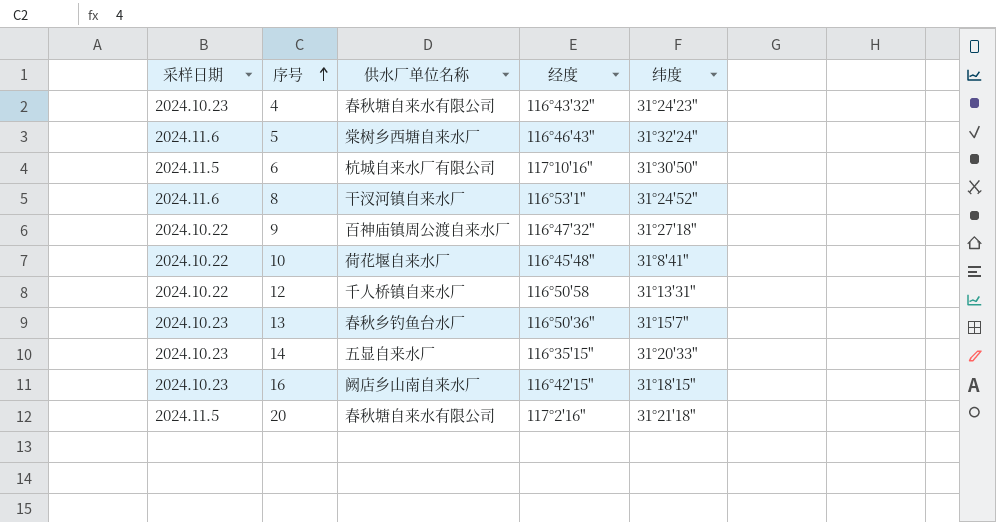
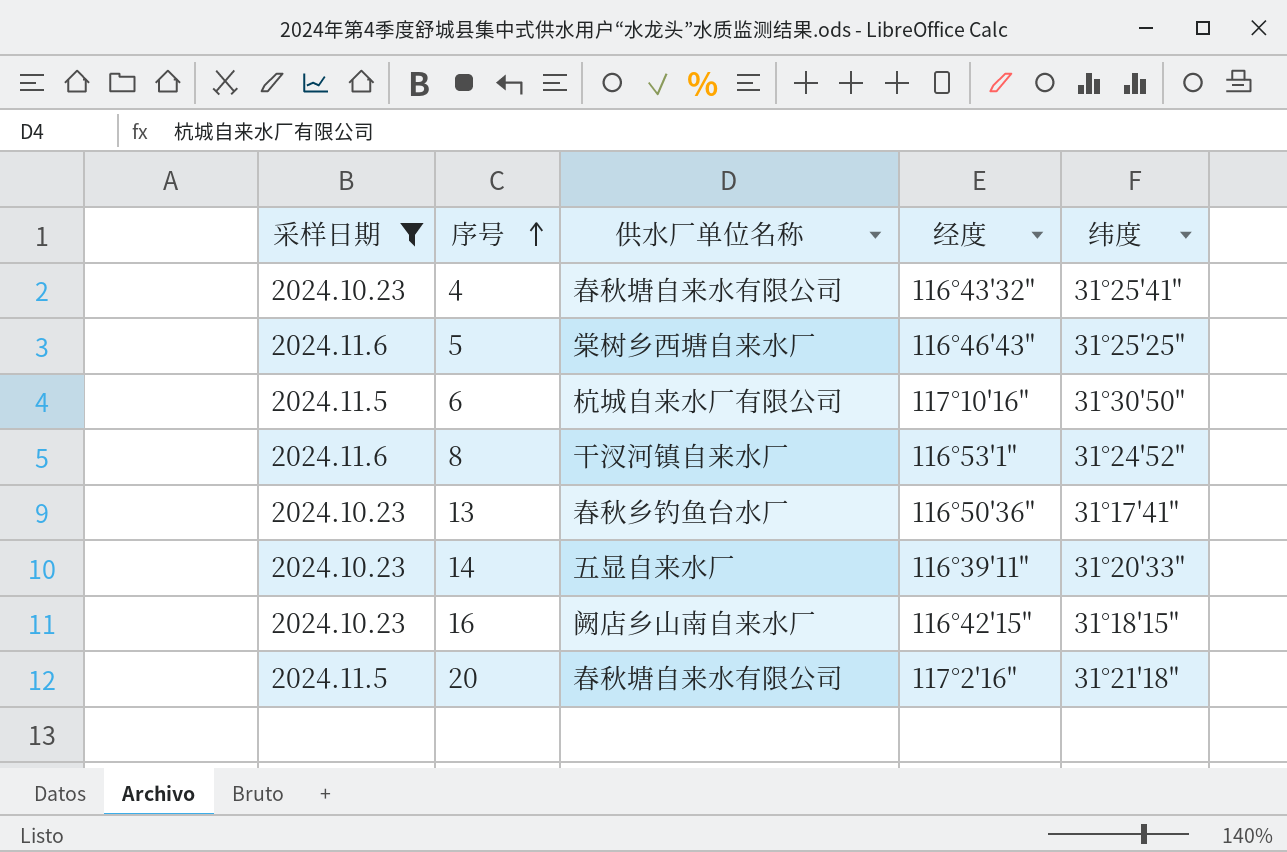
filter: none -> 采样日期 != 2024.10.22
4 | 纬度: 31°24'23" -> 31°25'41"
5 | 纬度: 31°32'24" -> 31°25'25"
13 | 纬度: 31°15'7" -> 31°17'41"
14 | 经度: 116°35'15" -> 116°39'11"

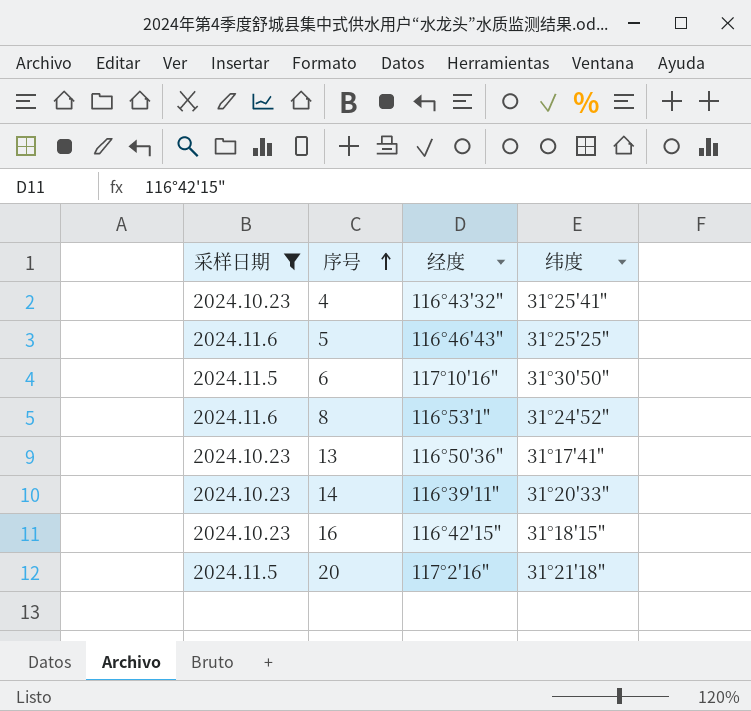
column 供水厂单位名称 | position: 3 -> none

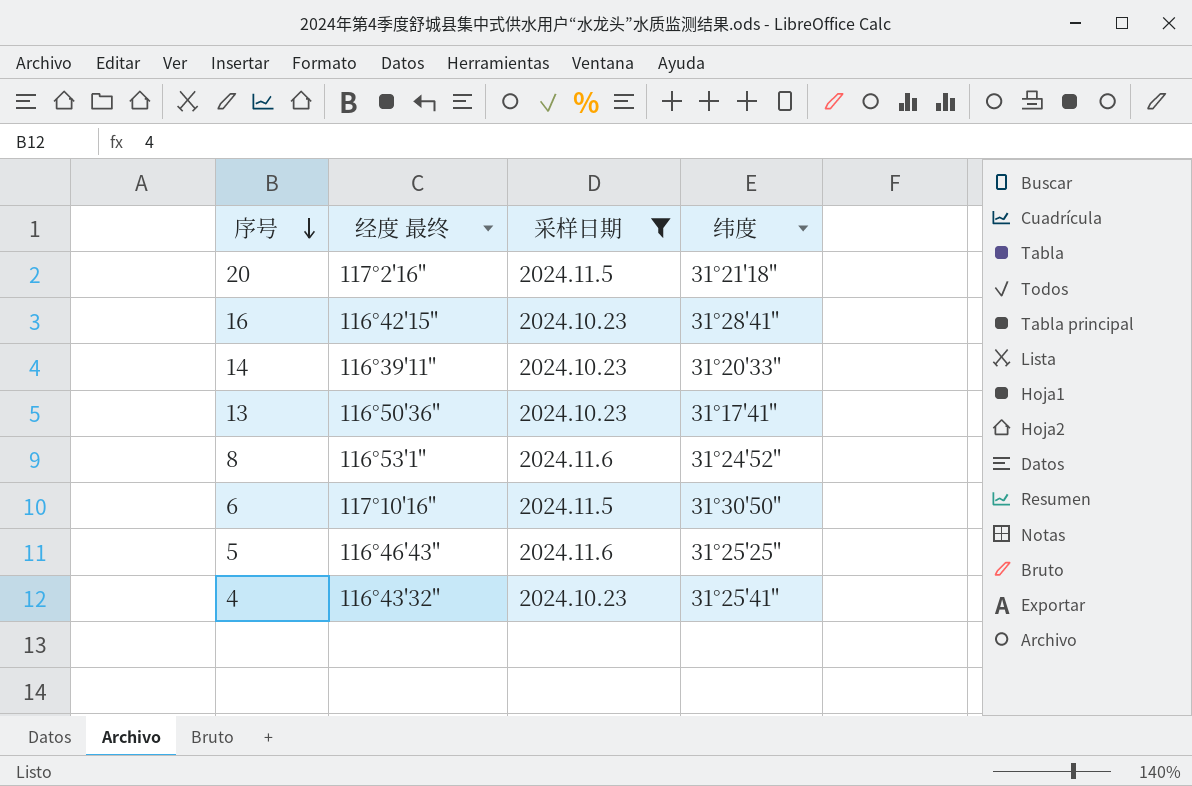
row order: 序号 ascending -> 序号 descending
column name: 经度 -> 经度 最终
column 采样日期 | position: 1 -> 3
16 | 纬度: 31°18'15" -> 31°28'41"

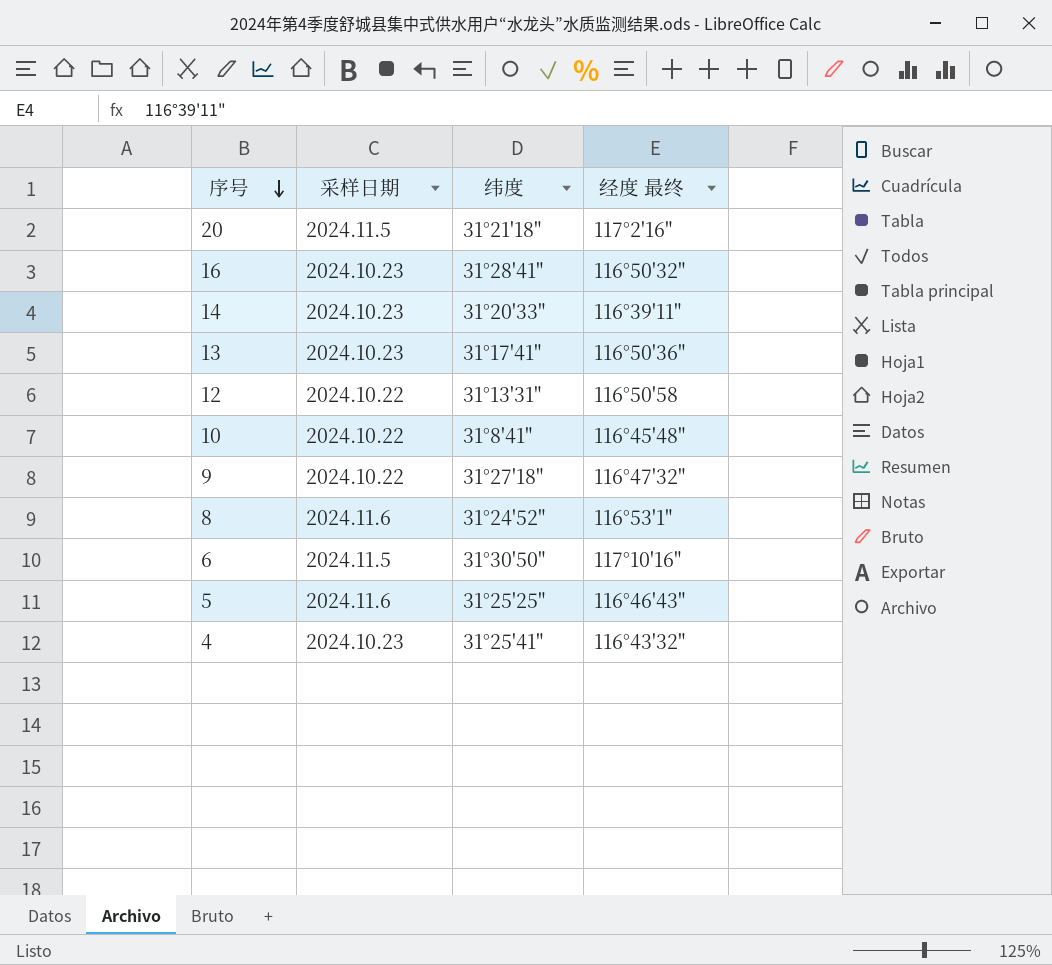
filter: 采样日期 != 2024.10.22 -> none
column 经度 最终 | position: 2 -> 4
16 | 经度 最终: 116°42'15" -> 116°50'32"

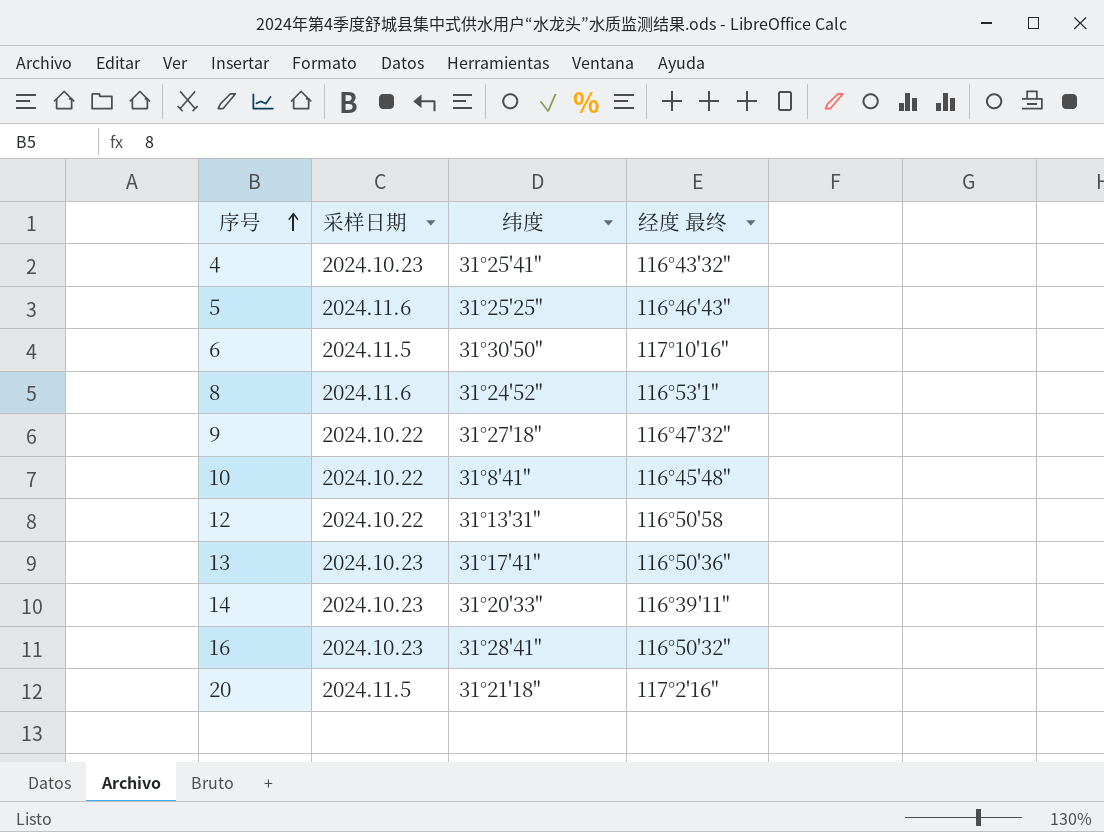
row order: 序号 descending -> 序号 ascending

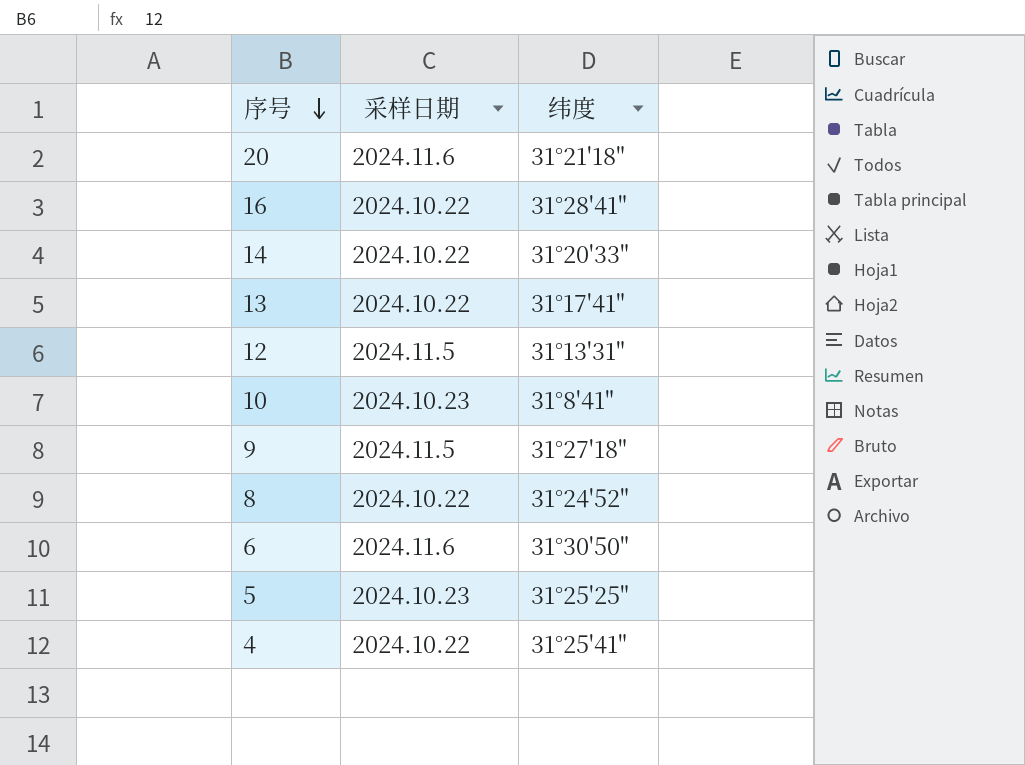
row order: 序号 ascending -> 序号 descending
column 经度 最终 | position: 4 -> none
20 | 采样日期: 2024.11.5 -> 2024.11.6
16 | 采样日期: 2024.10.23 -> 2024.10.22
14 | 采样日期: 2024.10.23 -> 2024.10.22
13 | 采样日期: 2024.10.23 -> 2024.10.22
12 | 采样日期: 2024.10.22 -> 2024.11.5
10 | 采样日期: 2024.10.22 -> 2024.10.23
9 | 采样日期: 2024.10.22 -> 2024.11.5
8 | 采样日期: 2024.11.6 -> 2024.10.22
6 | 采样日期: 2024.11.5 -> 2024.11.6
5 | 采样日期: 2024.11.6 -> 2024.10.23
4 | 采样日期: 2024.10.23 -> 2024.10.22

